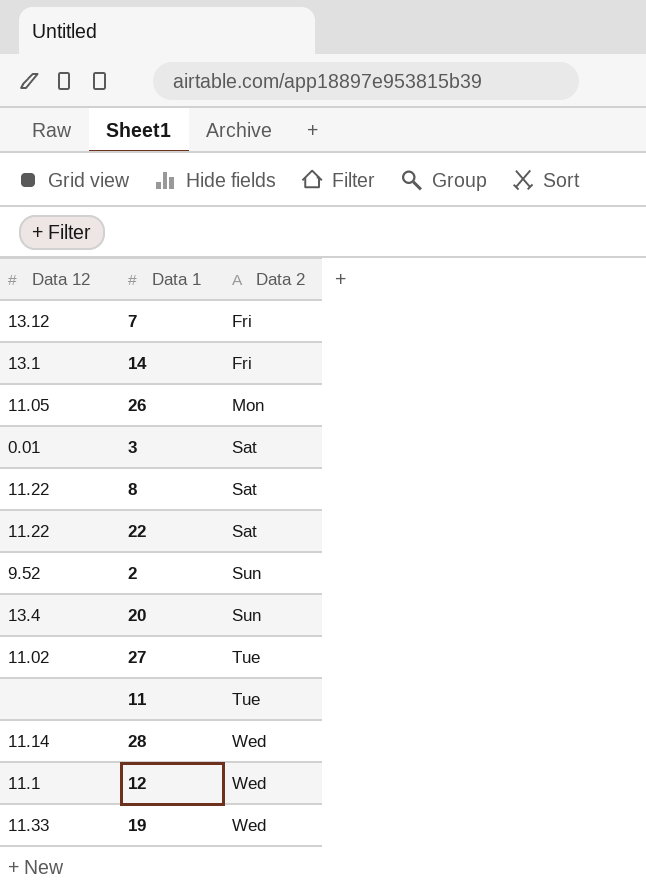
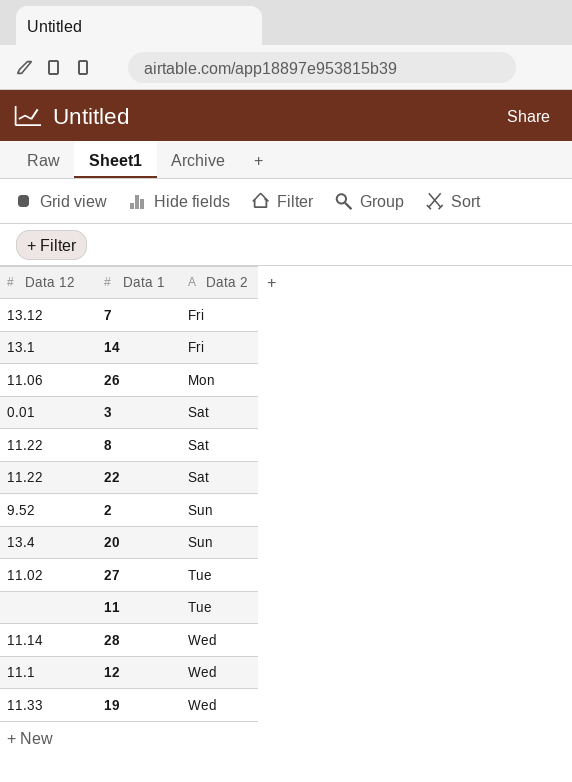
26 | Data 12: 11.05 -> 11.06

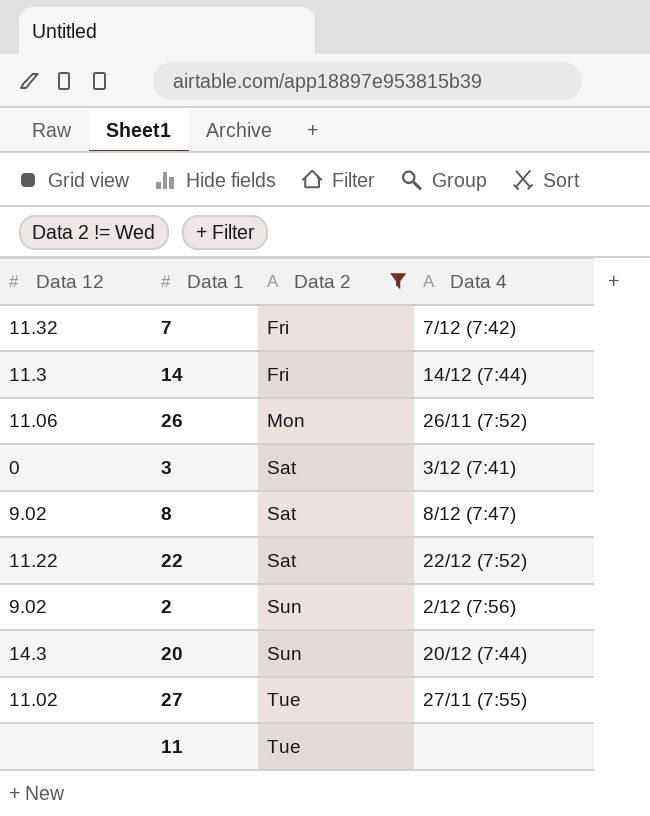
filter: none -> Data 2 != Wed
column Data 4 | position: none -> 4
7 | Data 12: 13.12 -> 11.32
14 | Data 12: 13.1 -> 11.3
3 | Data 12: 0.01 -> 0
8 | Data 12: 11.22 -> 9.02
2 | Data 12: 9.52 -> 9.02
20 | Data 12: 13.4 -> 14.3

